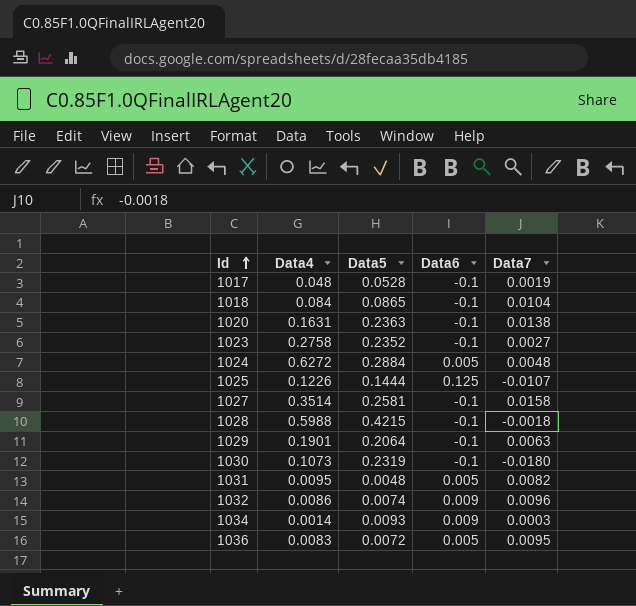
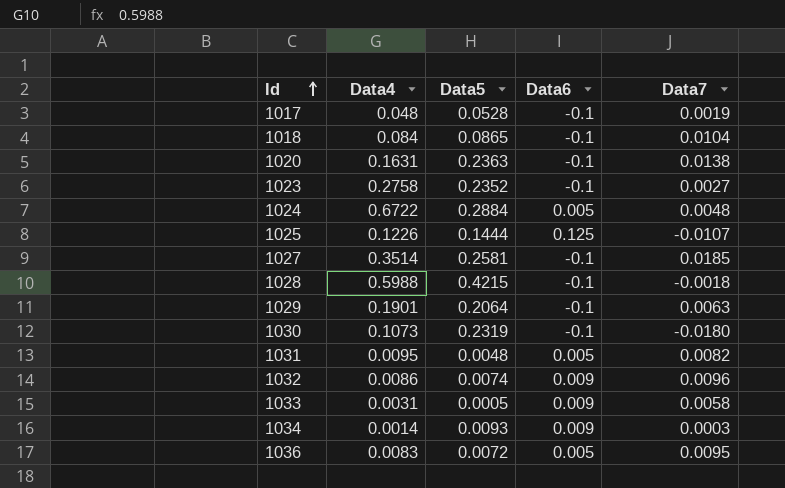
1024 | Data4: 0.6272 -> 0.6722
1027 | Data7: 0.0158 -> 0.0185
row 1033: none -> 0.0031 | 0.0005 | 0.009 | 0.0058

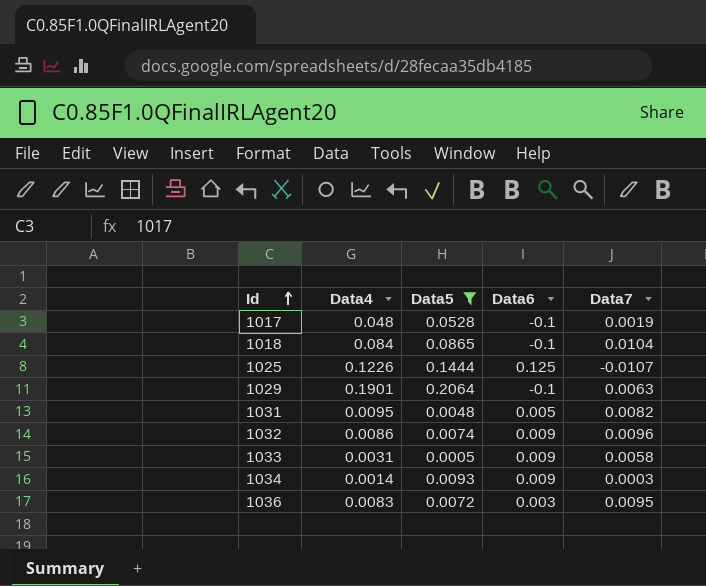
filter: none -> Data5 <= 0.2064
1036 | Data6: 0.005 -> 0.003

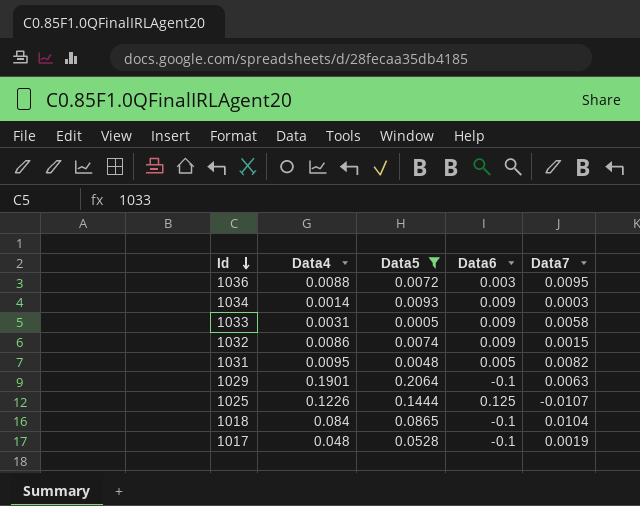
row order: Id ascending -> Id descending
1036 | Data4: 0.0083 -> 0.0088
1032 | Data7: 0.0096 -> 0.0015

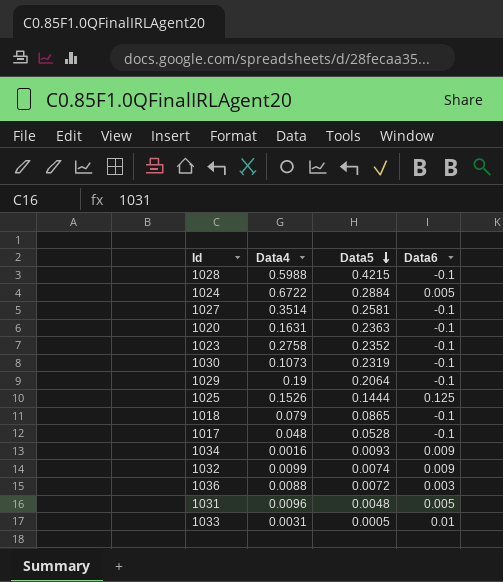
filter: Data5 <= 0.2064 -> none
row order: Id descending -> Data5 descending
column Data7 | position: 5 -> none
1029 | Data4: 0.1901 -> 0.19
1025 | Data4: 0.1226 -> 0.1526
1018 | Data4: 0.084 -> 0.079
1034 | Data4: 0.0014 -> 0.0016
1032 | Data4: 0.0086 -> 0.0099
1031 | Data4: 0.0095 -> 0.0096
1033 | Data6: 0.009 -> 0.01

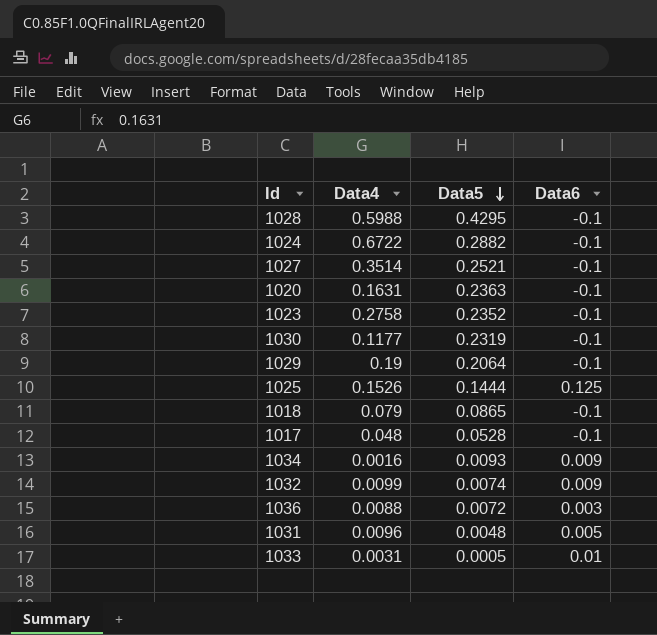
1028 | Data5: 0.4215 -> 0.4295
1024 | Data5: 0.2884 -> 0.2882
1024 | Data6: 0.005 -> -0.1
1027 | Data5: 0.2581 -> 0.2521
1030 | Data4: 0.1073 -> 0.1177

